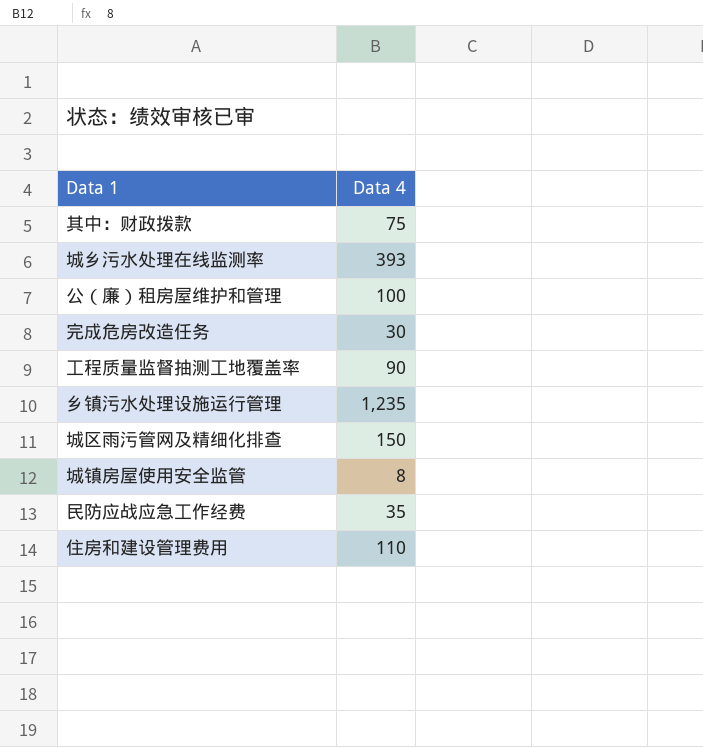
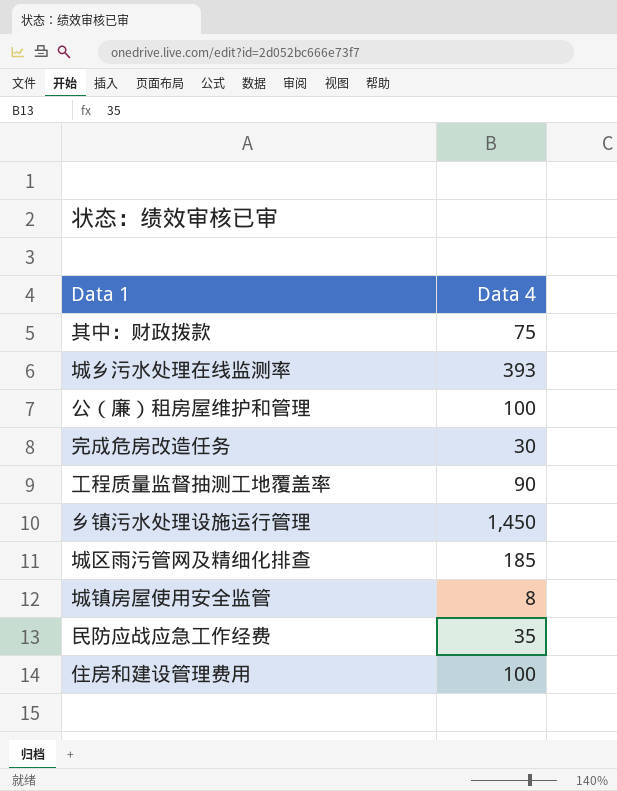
乡镇污水处理设施运行管理 | Data 4: 1,235 -> 1,450
城区雨污管网及精细化排查 | Data 4: 150 -> 185
住房和建设管理费用 | Data 4: 110 -> 100

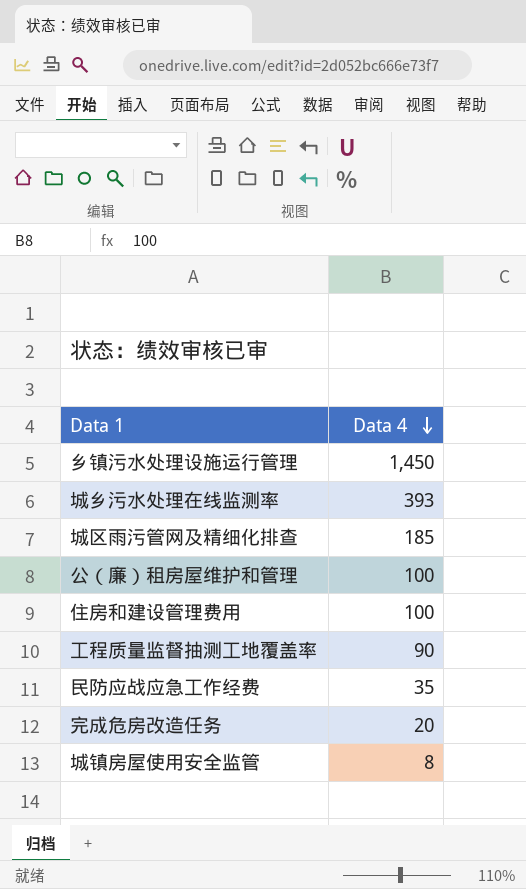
row order: none -> Data 4 descending
row 其中：财政拨款: 75 -> none
完成危房改造任务 | Data 4: 30 -> 20

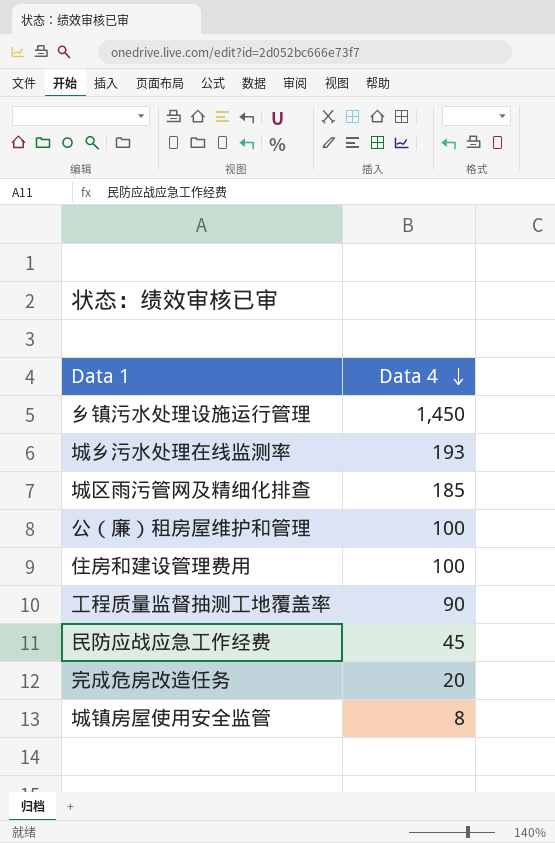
城乡污水处理在线监测率 | Data 4: 393 -> 193
民防应战应急工作经费 | Data 4: 35 -> 45

